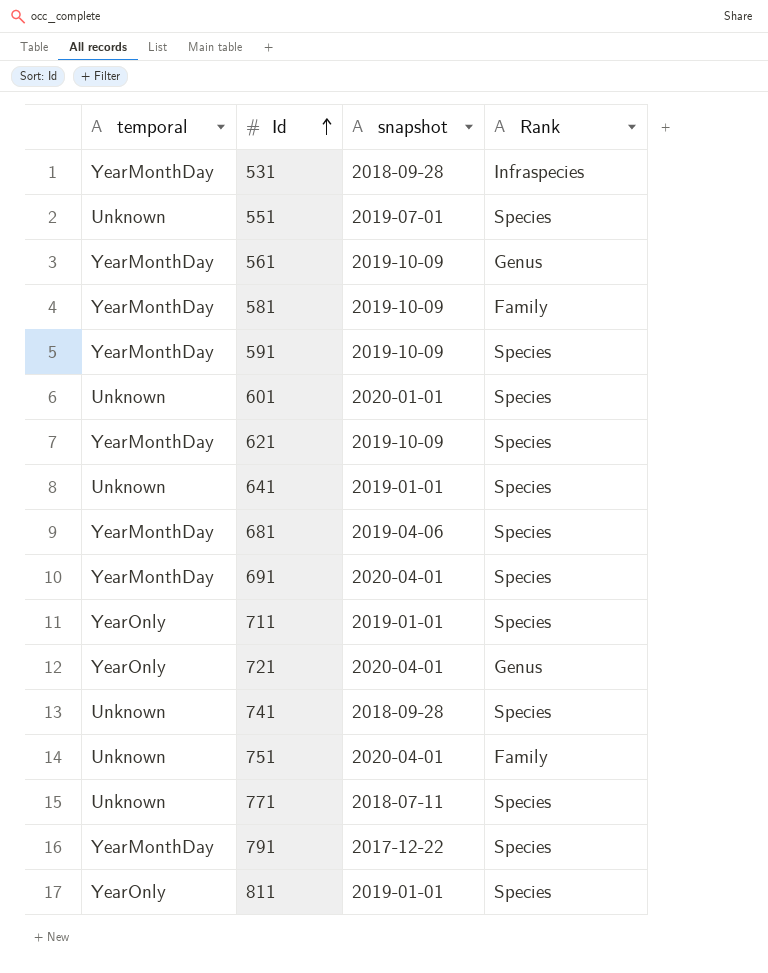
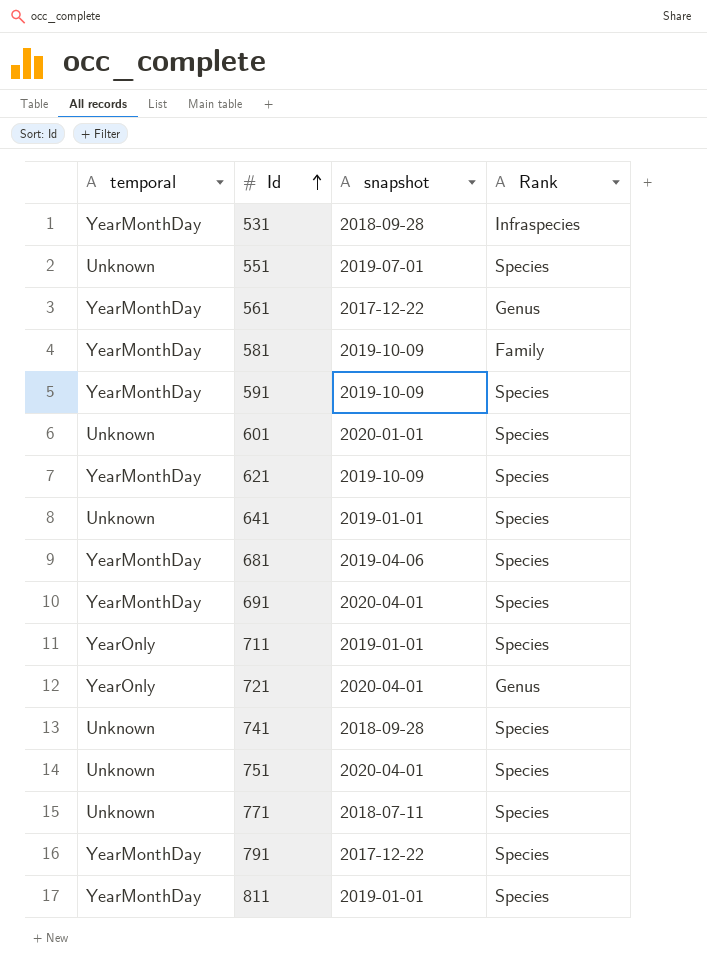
561 | snapshot: 2019-10-09 -> 2017-12-22
751 | Rank: Family -> Species
811 | temporal: YearOnly -> YearMonthDay

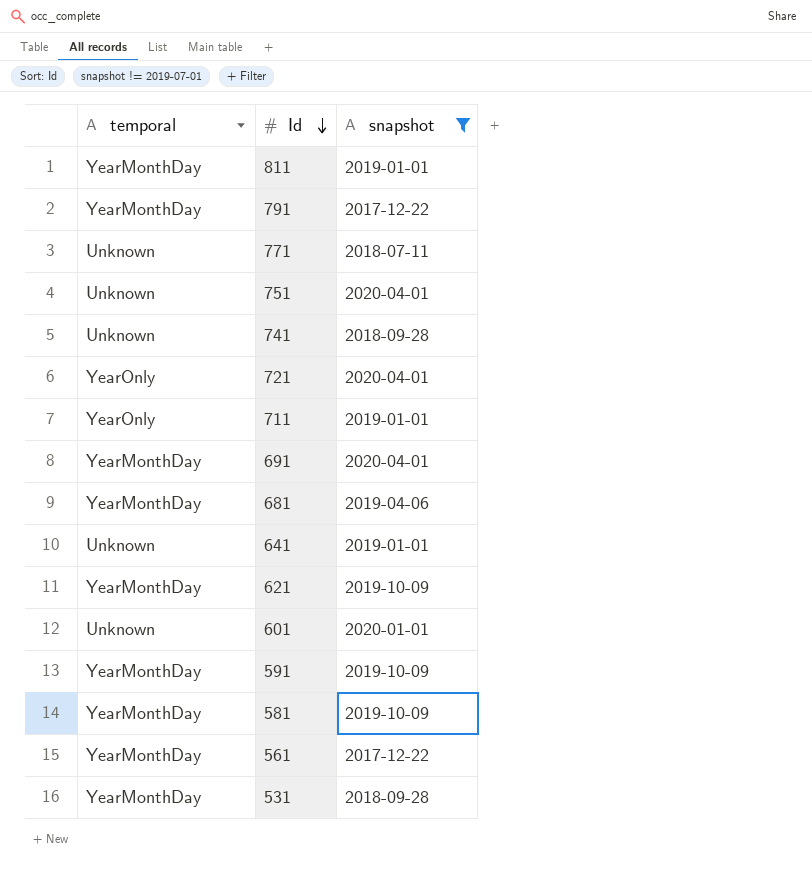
filter: none -> snapshot != 2019-07-01
row order: Id ascending -> Id descending
column Rank | position: 4 -> none

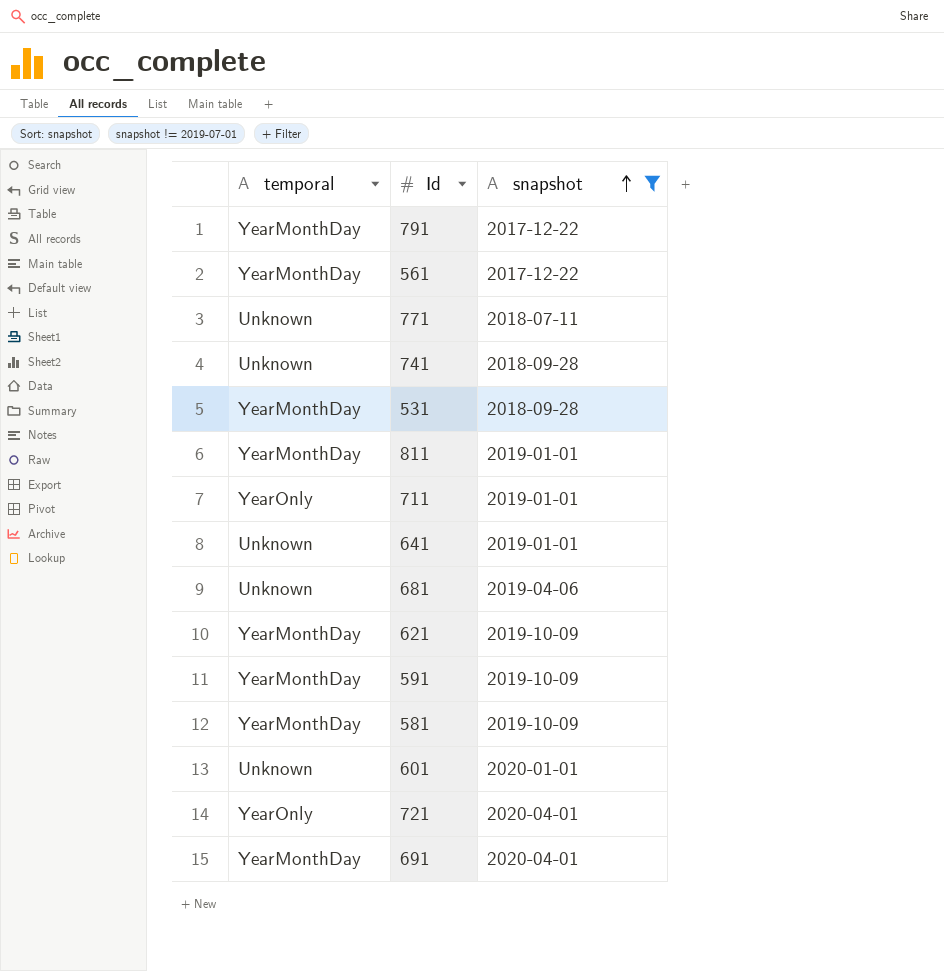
row order: Id descending -> snapshot ascending
row 751: Unknown | 2020-04-01 -> none
681 | temporal: YearMonthDay -> Unknown

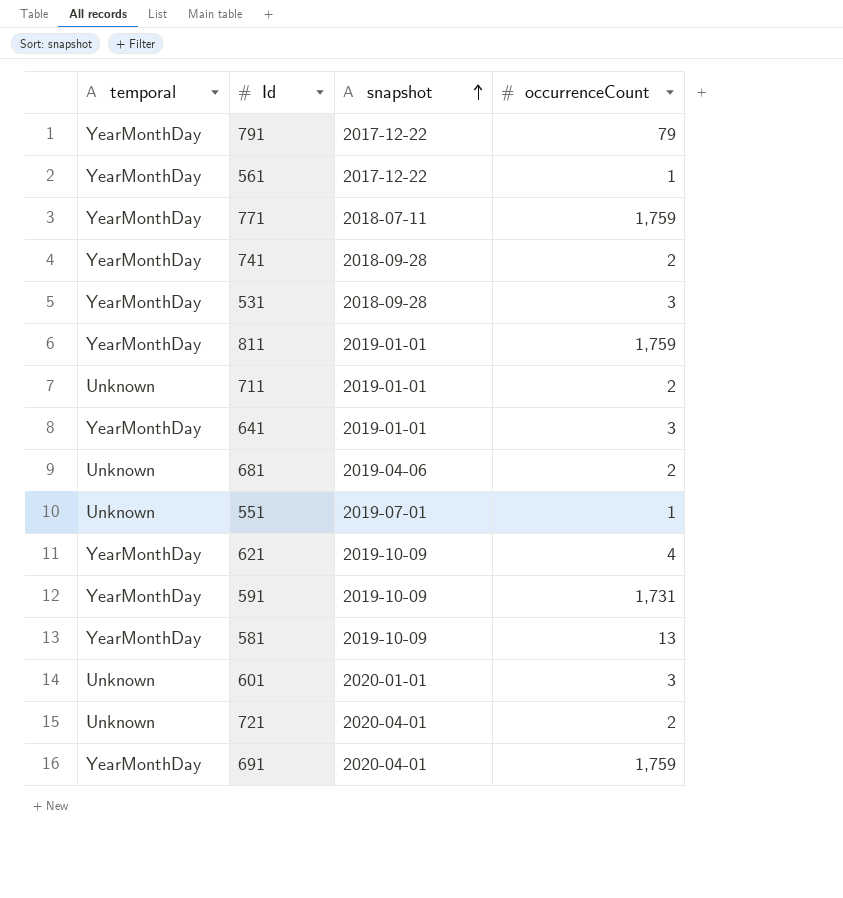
filter: snapshot != 2019-07-01 -> none
column occurrenceCount | position: none -> 4
771 | temporal: Unknown -> YearMonthDay
741 | temporal: Unknown -> YearMonthDay
711 | temporal: YearOnly -> Unknown
641 | temporal: Unknown -> YearMonthDay
721 | temporal: YearOnly -> Unknown

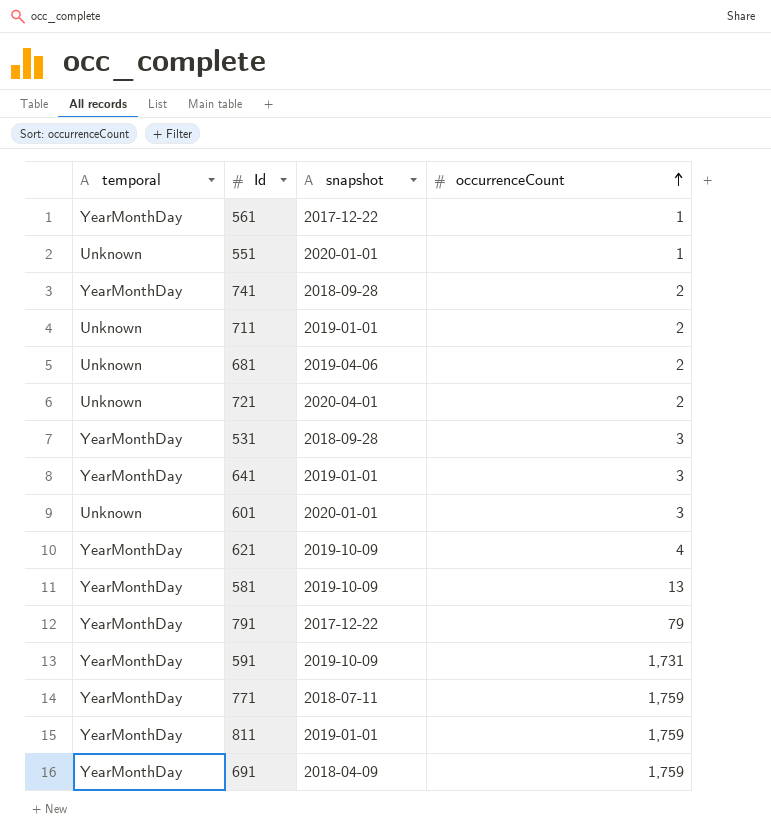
row order: snapshot ascending -> occurrenceCount ascending
551 | snapshot: 2019-07-01 -> 2020-01-01
691 | snapshot: 2020-04-01 -> 2018-04-09

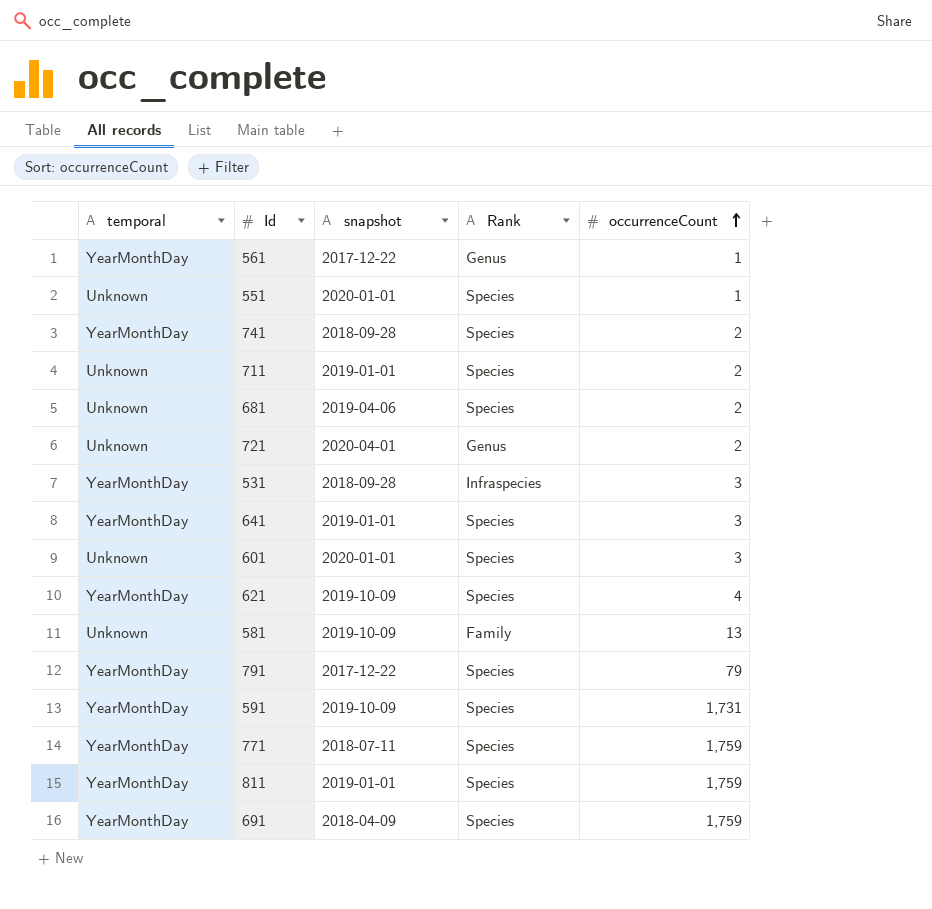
column Rank | position: none -> 4
581 | temporal: YearMonthDay -> Unknown

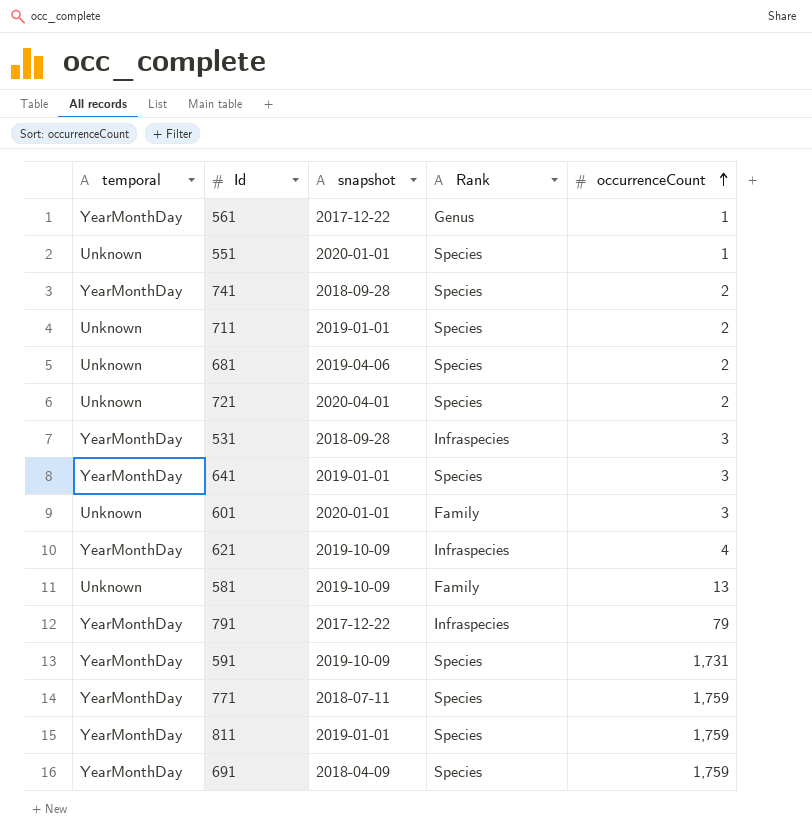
721 | Rank: Genus -> Species
601 | Rank: Species -> Family
621 | Rank: Species -> Infraspecies
791 | Rank: Species -> Infraspecies

